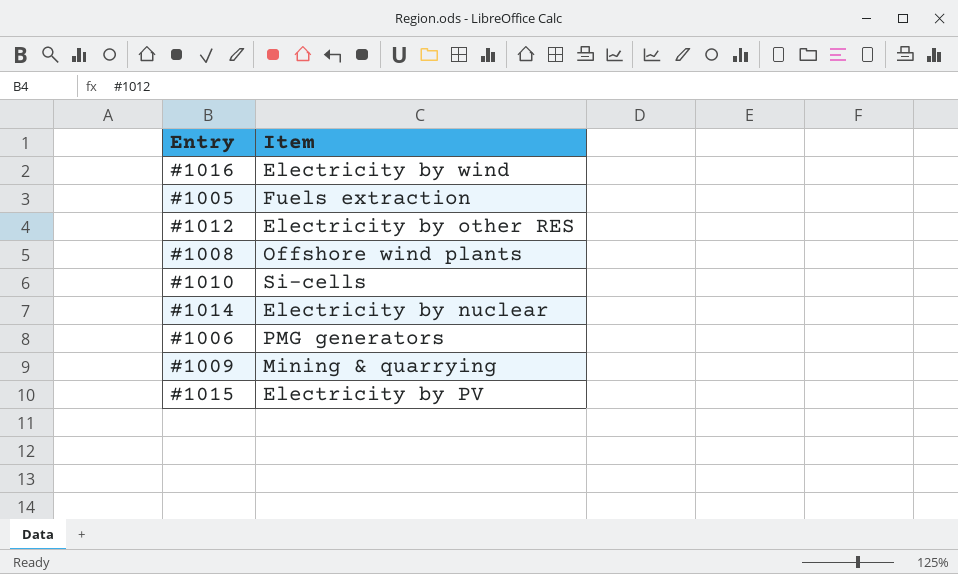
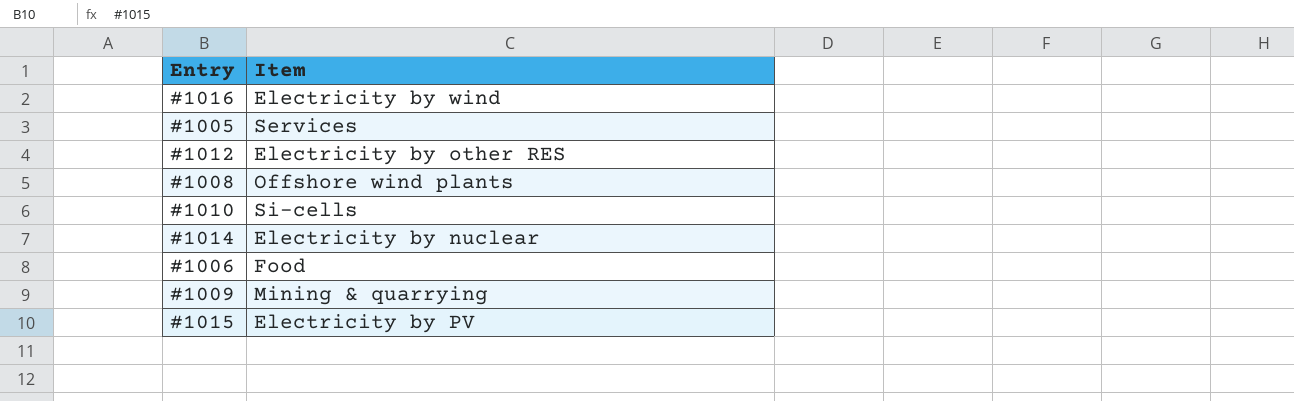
#1005 | Item: Fuels extraction -> Services
#1006 | Item: PMG generators -> Food

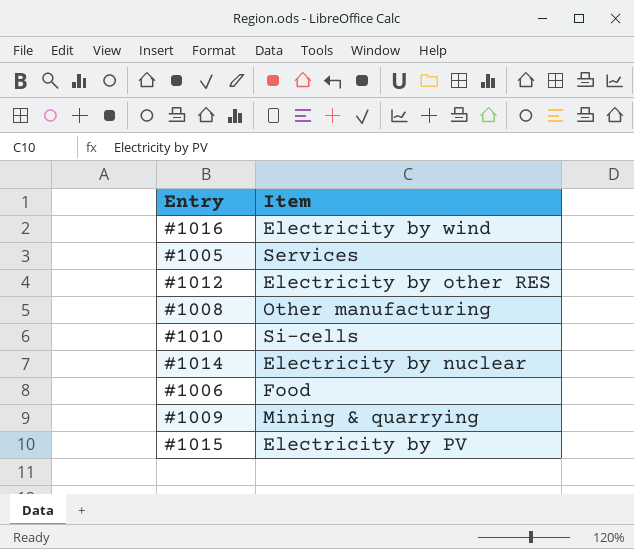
#1008 | Item: Offshore wind plants -> Other manufacturing

